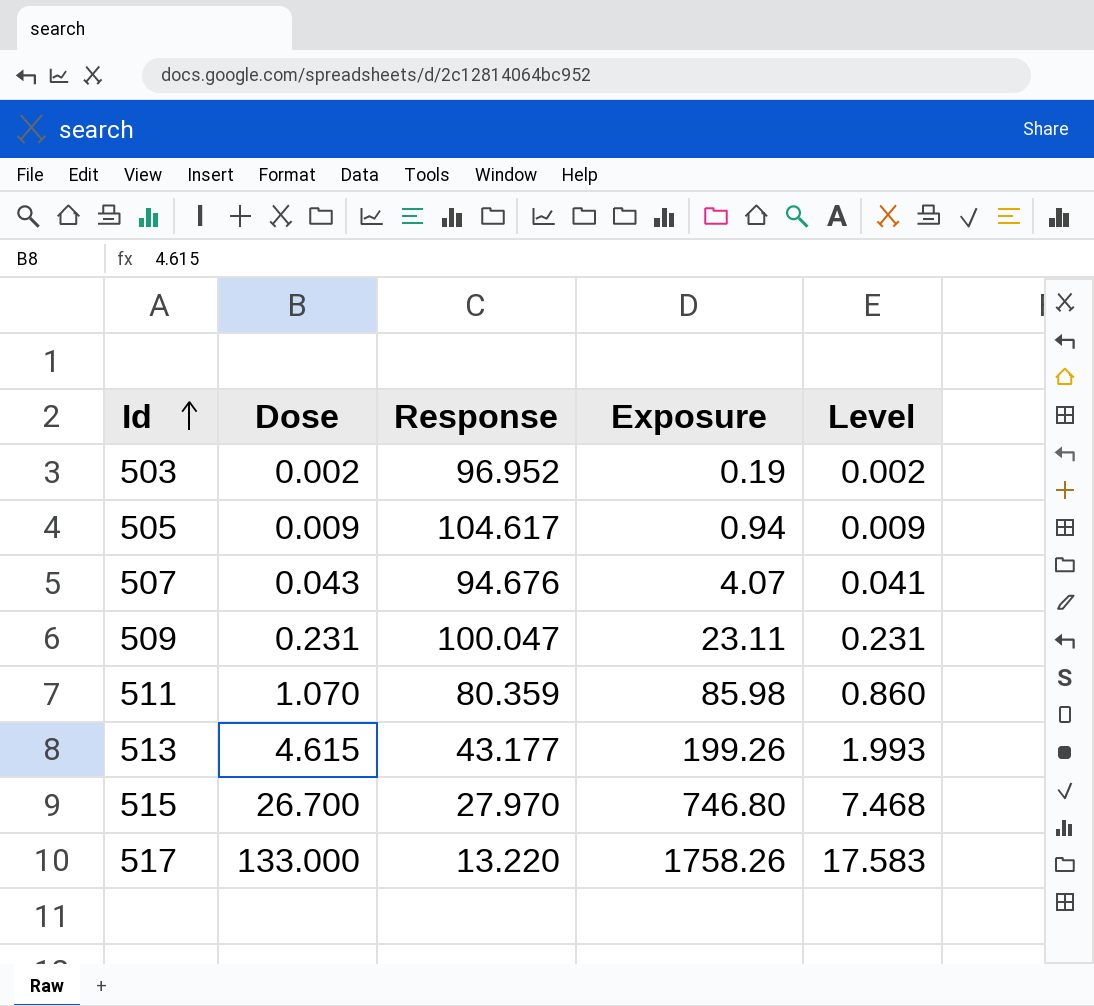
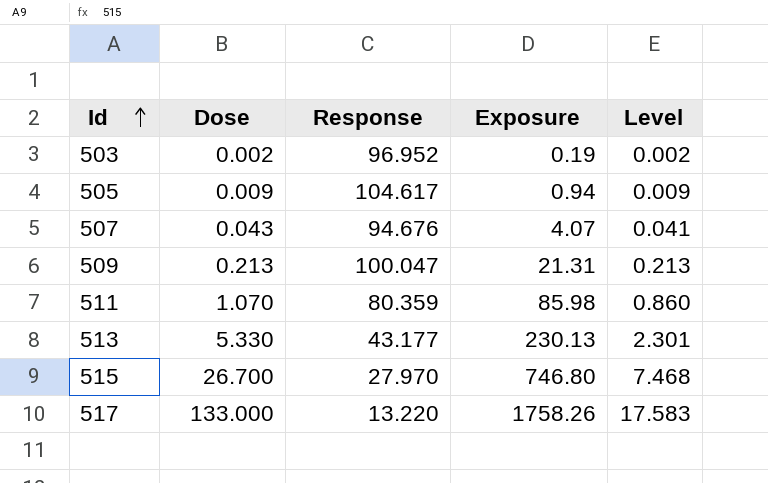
509 | Dose: 0.231 -> 0.213
509 | Exposure: 23.11 -> 21.31
509 | Level: 0.231 -> 0.213
513 | Dose: 4.615 -> 5.330
513 | Exposure: 199.26 -> 230.13
513 | Level: 1.993 -> 2.301

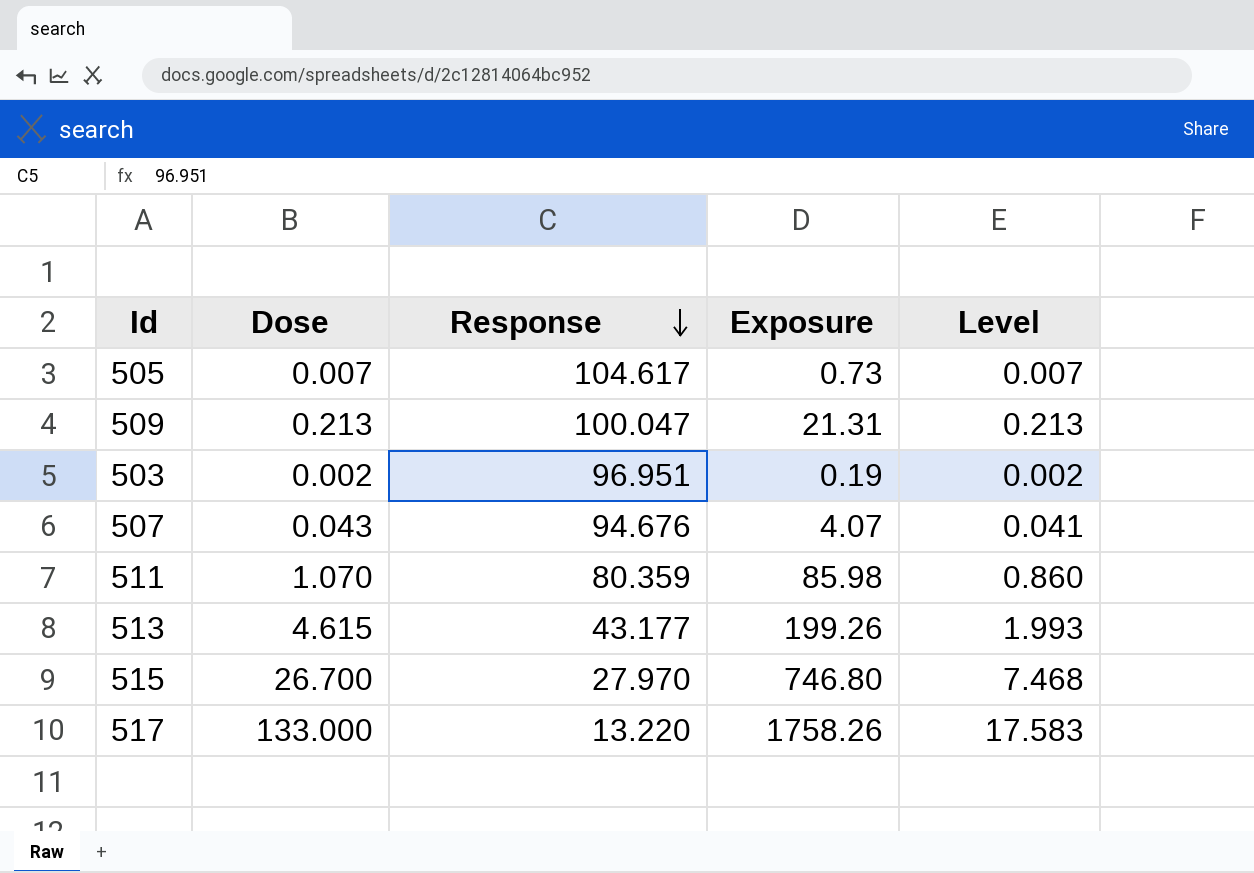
row order: Id ascending -> Response descending
505 | Dose: 0.009 -> 0.007
505 | Exposure: 0.94 -> 0.73
505 | Level: 0.009 -> 0.007
503 | Response: 96.952 -> 96.951
513 | Dose: 5.330 -> 4.615
513 | Exposure: 230.13 -> 199.26
513 | Level: 2.301 -> 1.993

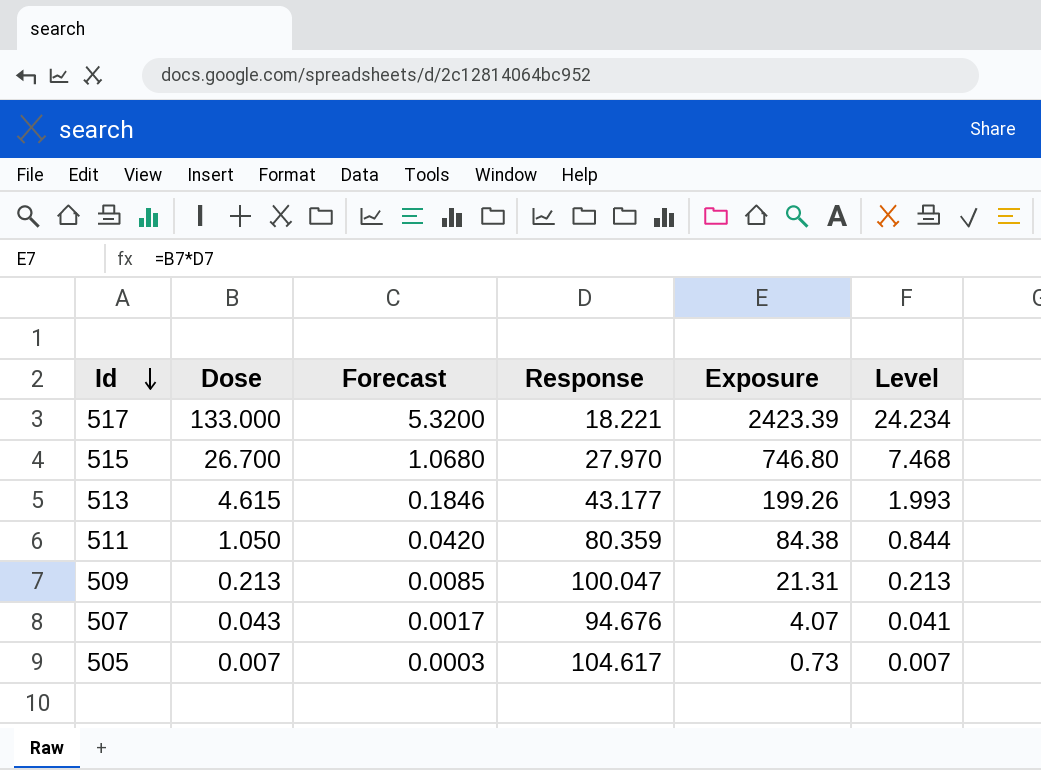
row order: Response descending -> Id descending
column Forecast | formula: none -> [Dose] * 0.04
row 503: 0.002 | 96.951 | 0.19 | 0.002 -> none
517 | Response: 13.220 -> 18.221
517 | Exposure: 1758.26 -> 2423.39
517 | Level: 17.583 -> 24.234
511 | Dose: 1.070 -> 1.050
511 | Exposure: 85.98 -> 84.38
511 | Level: 0.860 -> 0.844

